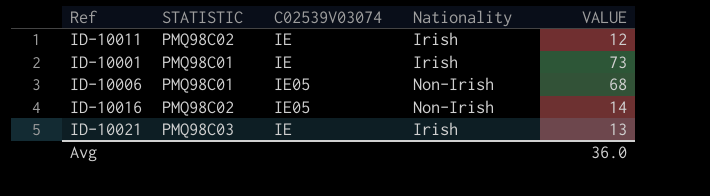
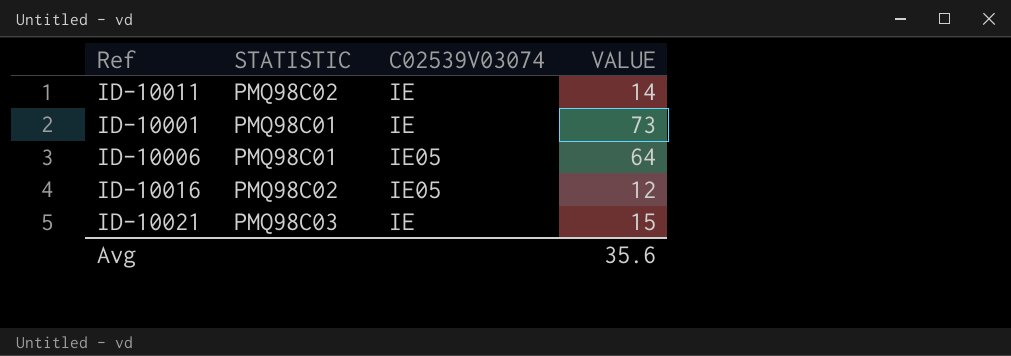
column Nationality | position: 4 -> none
ID-10011 | VALUE: 12 -> 14
ID-10006 | VALUE: 68 -> 64
ID-10016 | VALUE: 14 -> 12
ID-10021 | VALUE: 13 -> 15
Avg | VALUE: 36.0 -> 35.6

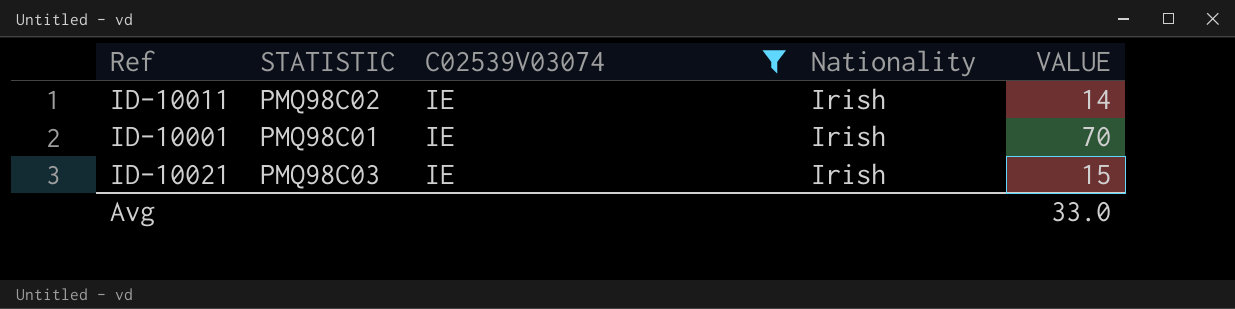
filter: none -> C02539V03074 = IE
column Nationality | position: none -> 4
ID-10001 | VALUE: 73 -> 70
Avg | VALUE: 35.6 -> 33.0

